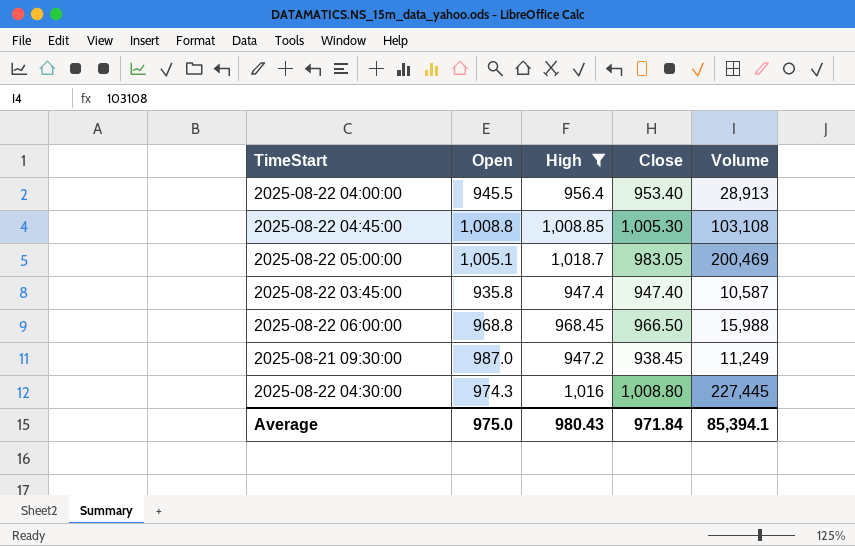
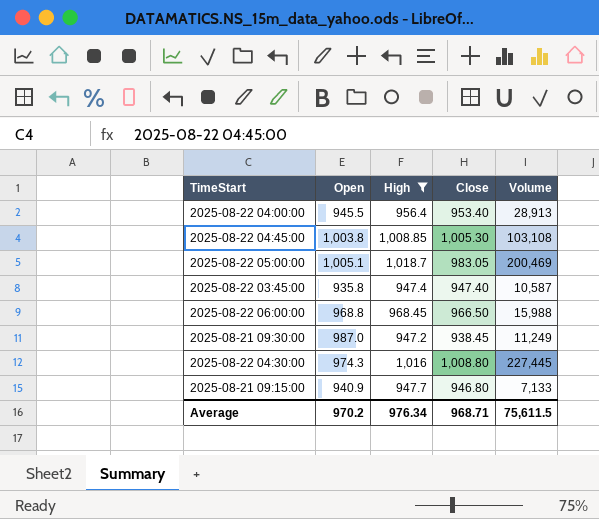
2025-08-22 04:45:00 | Open: 1,008.8 -> 1,003.8
row 2025-08-21 09:15:00: none -> 940.9 | 947.7 | 946.80 | 7,133
Average | Open: 975.0 -> 970.2
Average | High: 980.43 -> 976.34
Average | Close: 971.84 -> 968.71
Average | Volume: 85,394.1 -> 75,611.5

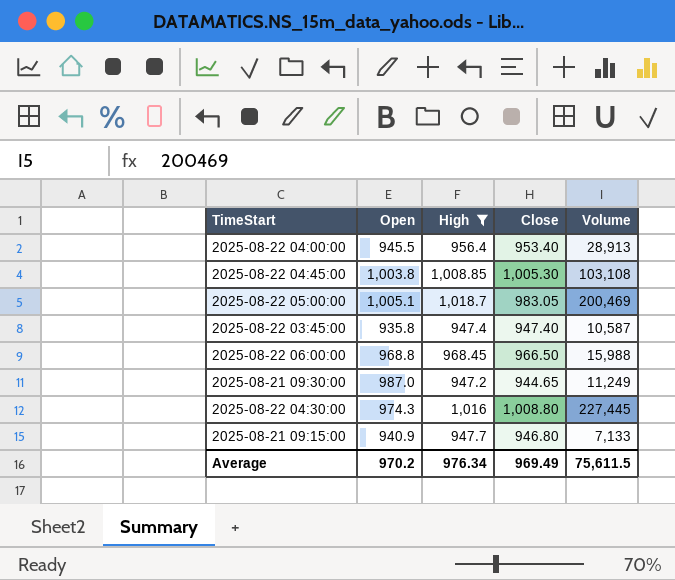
2025-08-21 09:30:00 | Close: 938.45 -> 944.65
Average | Close: 968.71 -> 969.49

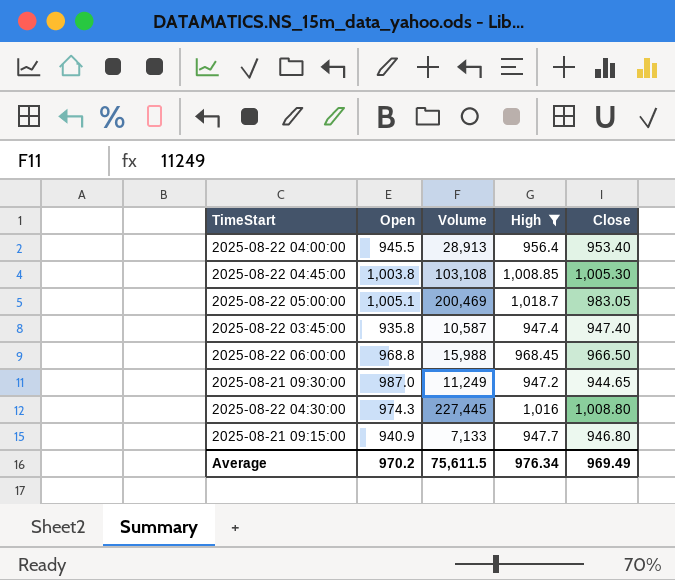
column Volume | position: 5 -> 3

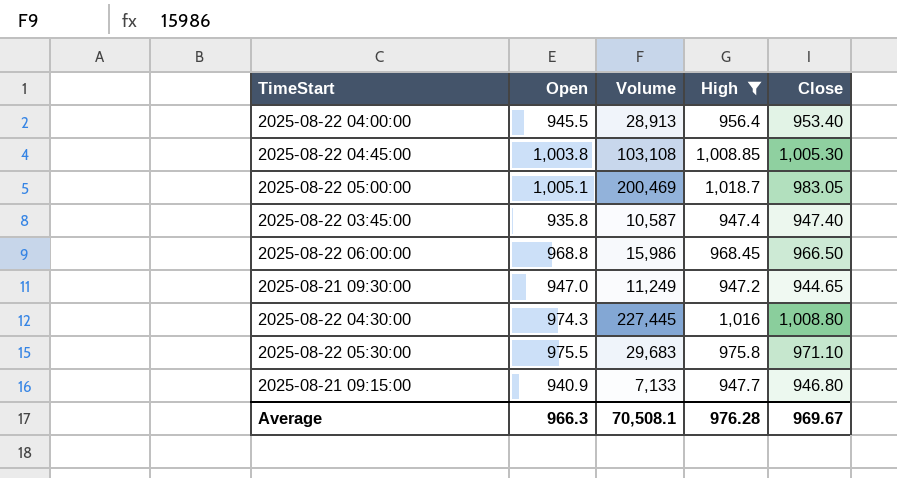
2025-08-22 06:00:00 | Volume: 15,988 -> 15,986
2025-08-21 09:30:00 | Open: 987.0 -> 947.0
row 2025-08-22 05:30:00: none -> 975.5 | 29,683 | 975.8 | 971.10
Average | Open: 970.2 -> 966.3
Average | Volume: 75,611.5 -> 70,508.1
Average | High: 976.34 -> 976.28
Average | Close: 969.49 -> 969.67

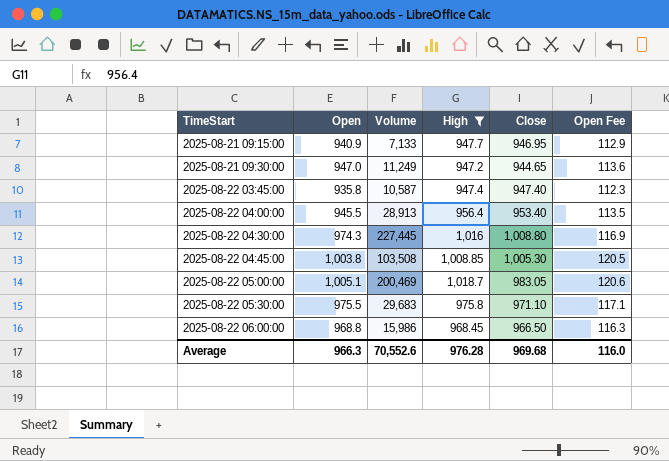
row order: none -> TimeStart ascending
column Open Fee | formula: none -> [Open] * 0.12
2025-08-21 09:15:00 | Close: 946.80 -> 946.95
2025-08-22 04:45:00 | Volume: 103,108 -> 103,508
Average | Volume: 70,508.1 -> 70,552.6
Average | Close: 969.67 -> 969.68

